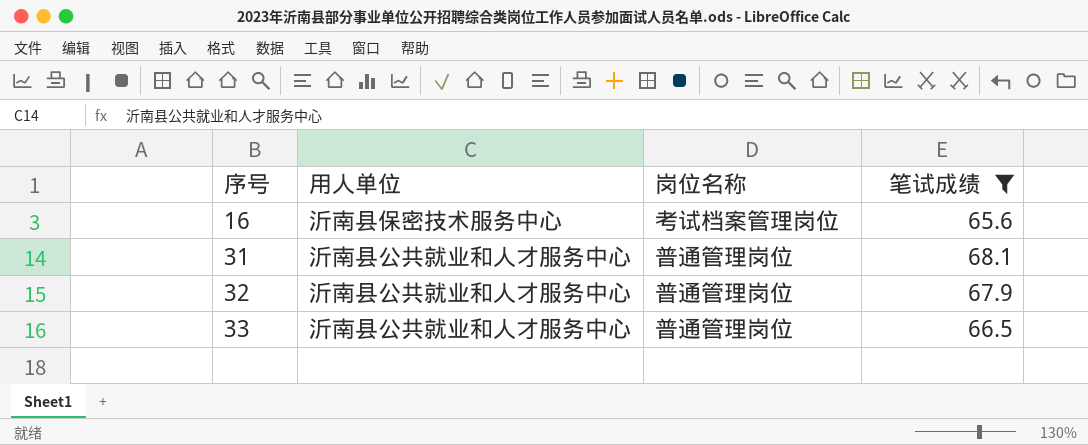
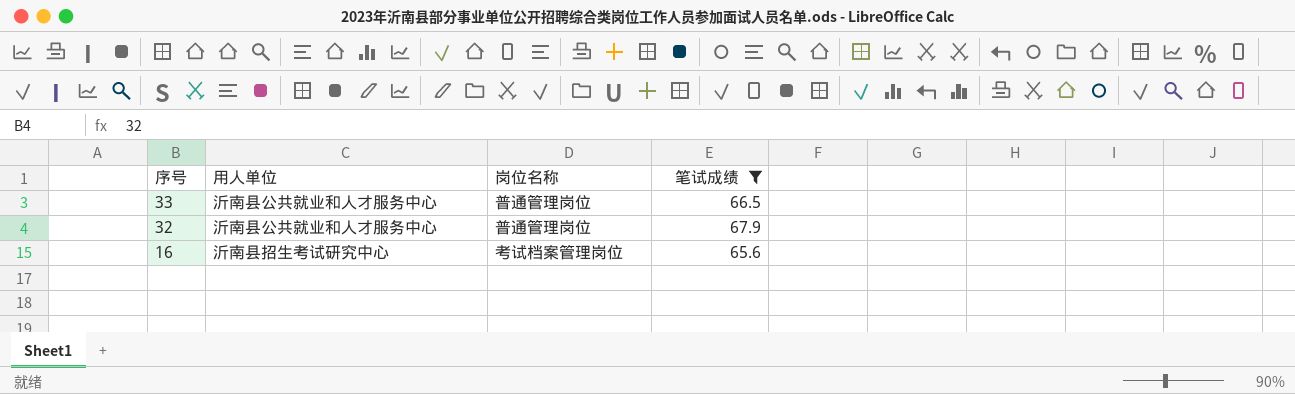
row order: 序号 ascending -> 序号 descending
row 31: 沂南县公共就业和人才服务中心 | 普通管理岗位 | 68.1 -> none
16 | 用人单位: 沂南县保密技术服务中心 -> 沂南县招生考试研究中心

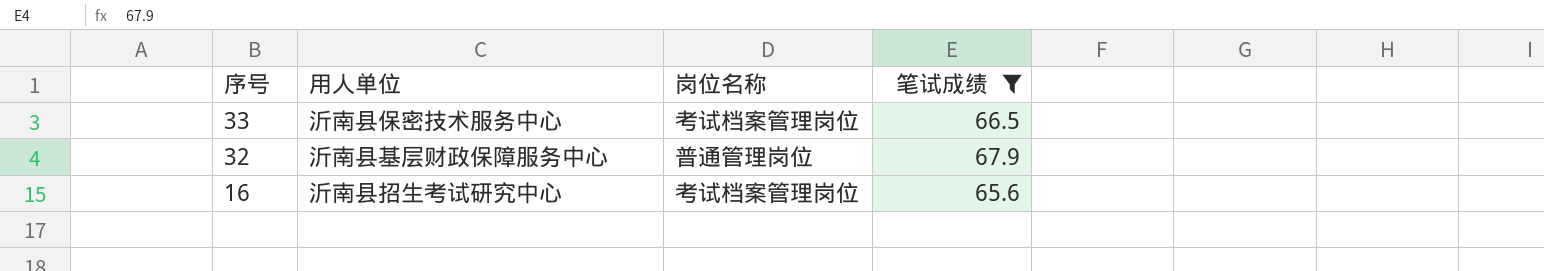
33 | 用人单位: 沂南县公共就业和人才服务中心 -> 沂南县保密技术服务中心
33 | 岗位名称: 普通管理岗位 -> 考试档案管理岗位
32 | 用人单位: 沂南县公共就业和人才服务中心 -> 沂南县基层财政保障服务中心

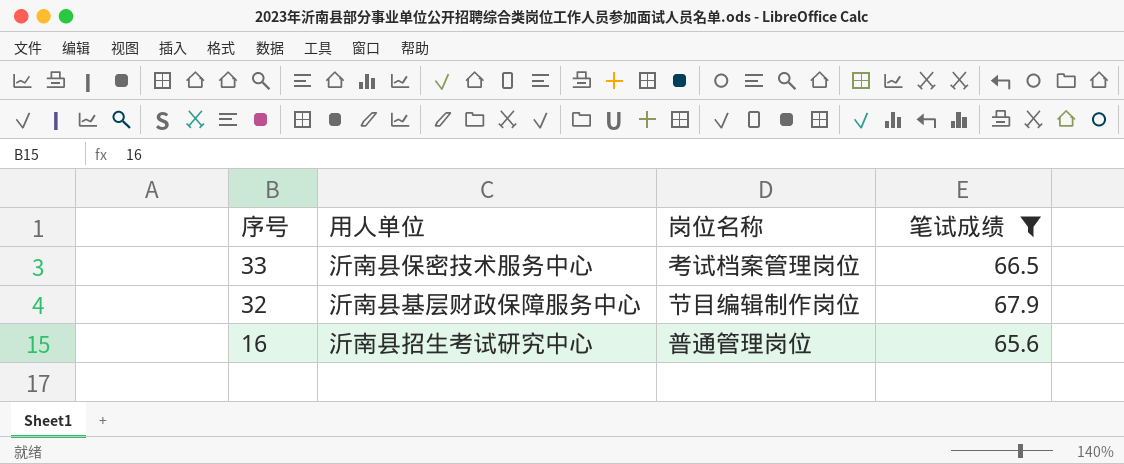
32 | 岗位名称: 普通管理岗位 -> 节目编辑制作岗位
16 | 岗位名称: 考试档案管理岗位 -> 普通管理岗位

